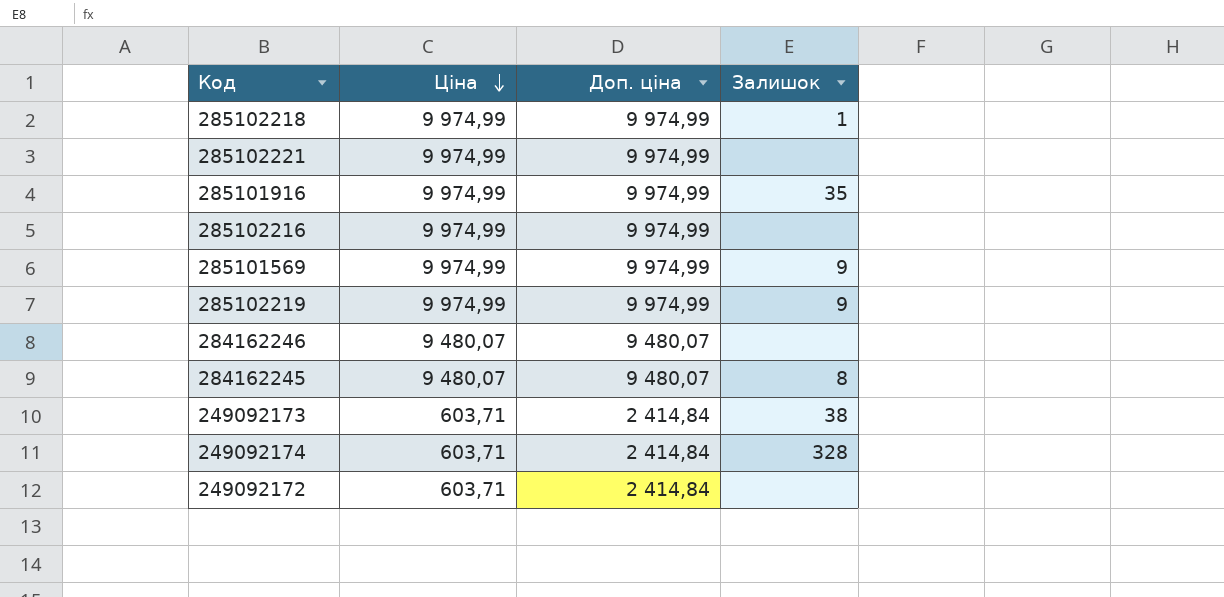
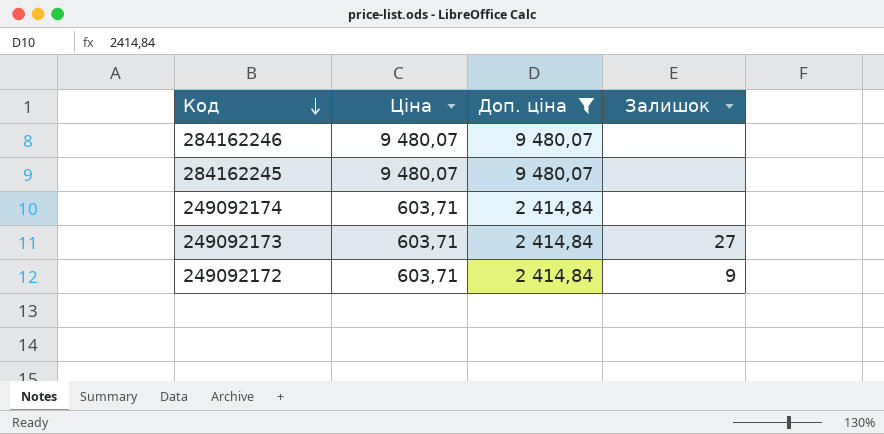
filter: none -> Доп. ціна != 9 974,99
row order: Ціна descending -> Код descending
284162245 | Залишок: 8 -> none
249092174 | Залишок: 328 -> none
249092173 | Залишок: 38 -> 27
249092172 | Залишок: none -> 9

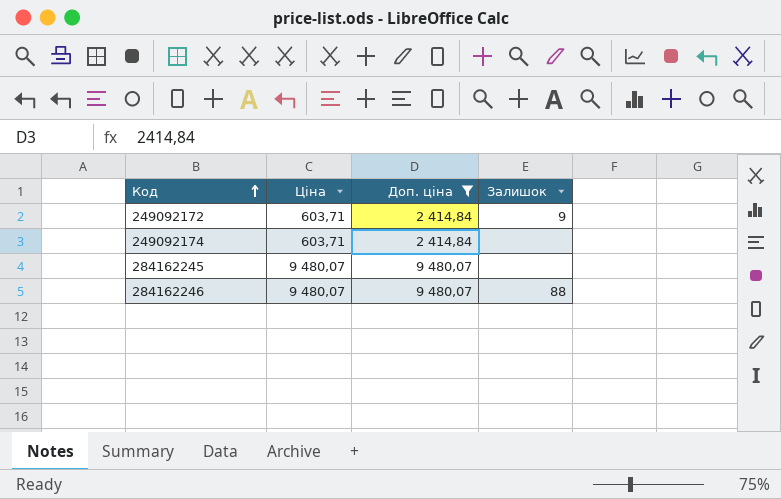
row order: Код descending -> Код ascending
row 249092173: 603,71 | 2 414,84 | 27 -> none
284162246 | Залишок: none -> 88

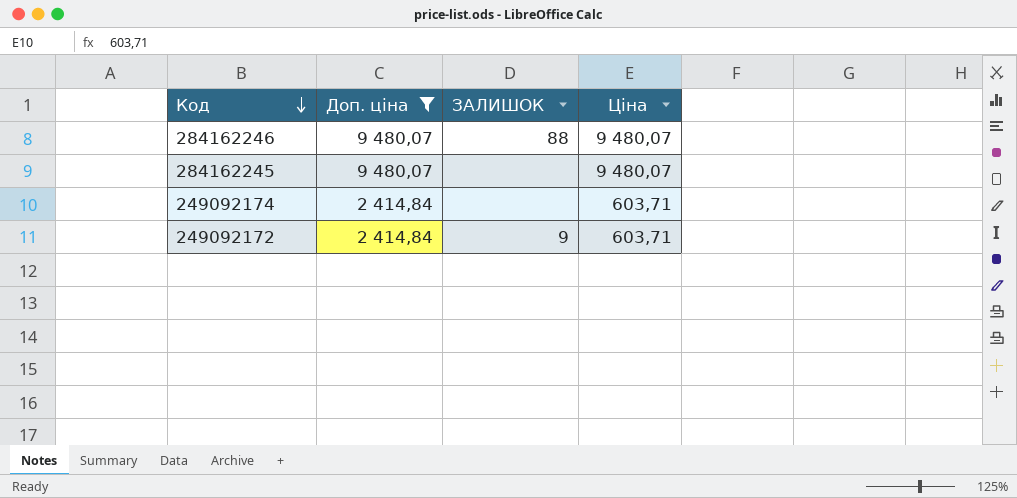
row order: Код ascending -> Код descending
column name: Залишок -> ЗАЛИШОК
column Ціна | position: 2 -> 4

